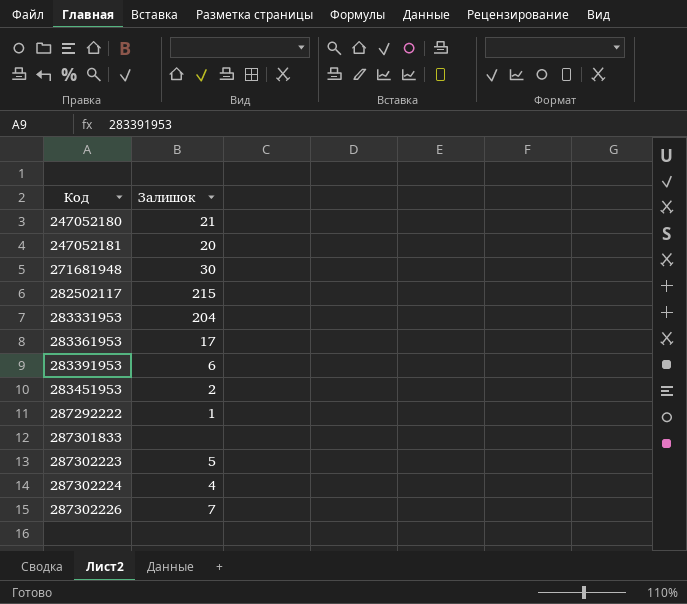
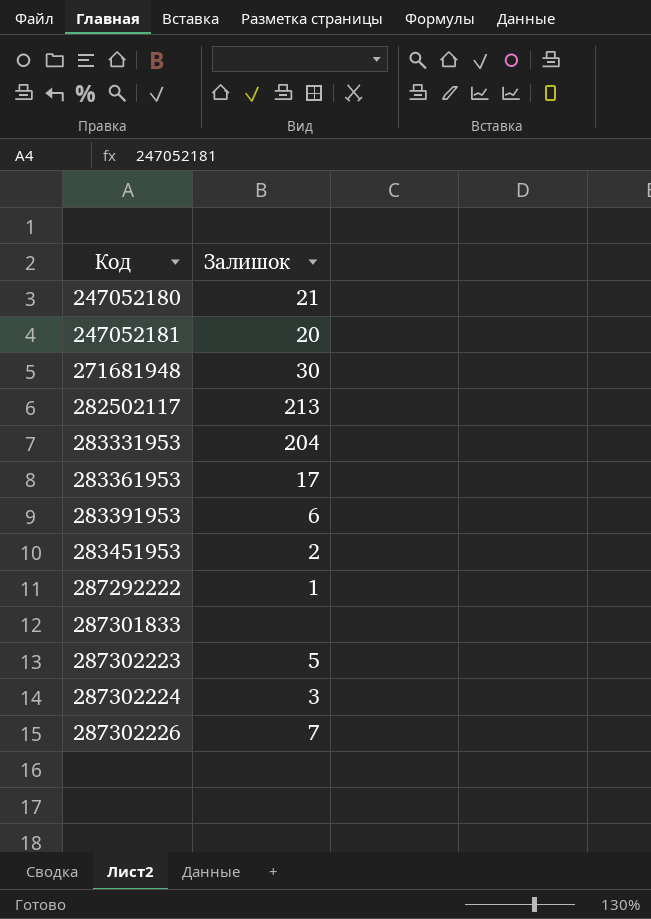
282502117 | Залишок: 215 -> 213
287302224 | Залишок: 4 -> 3

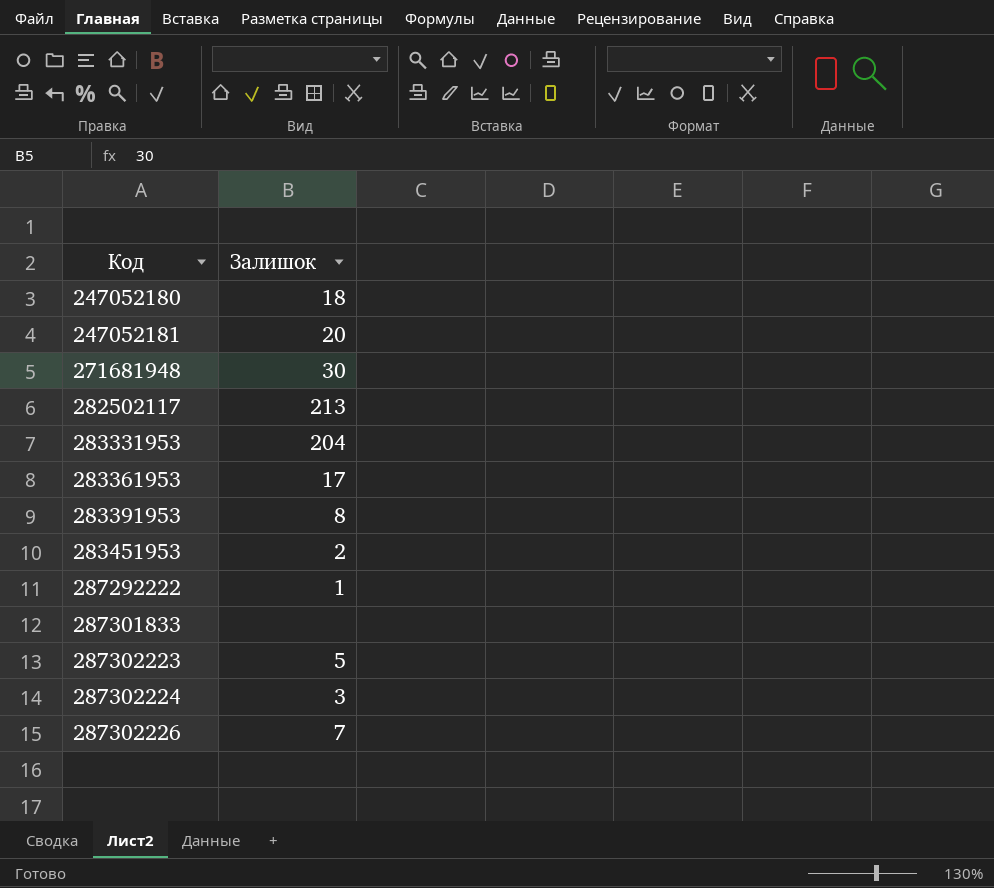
247052180 | Залишок: 21 -> 18
283391953 | Залишок: 6 -> 8

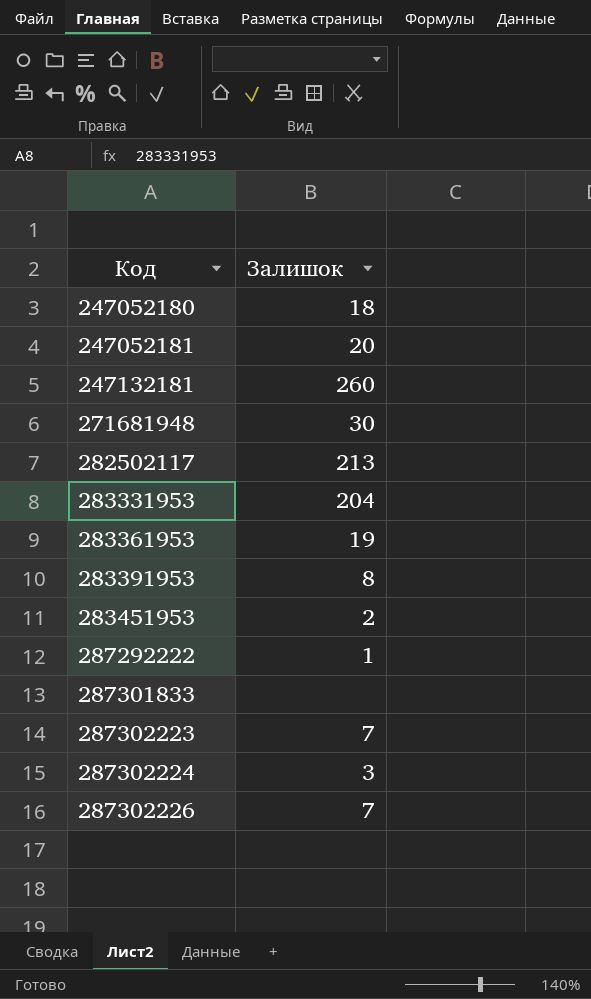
row 247132181: none -> 260
283361953 | Залишок: 17 -> 19
287302223 | Залишок: 5 -> 7

